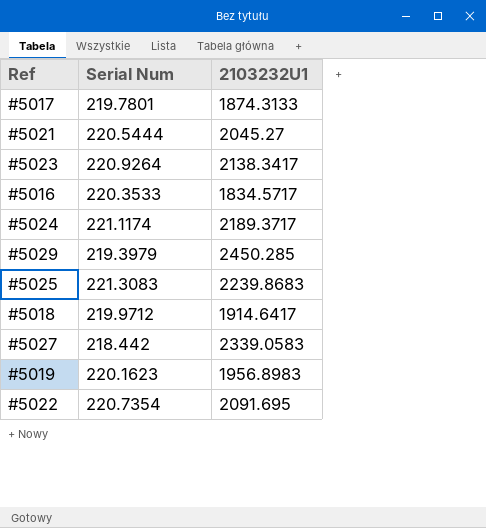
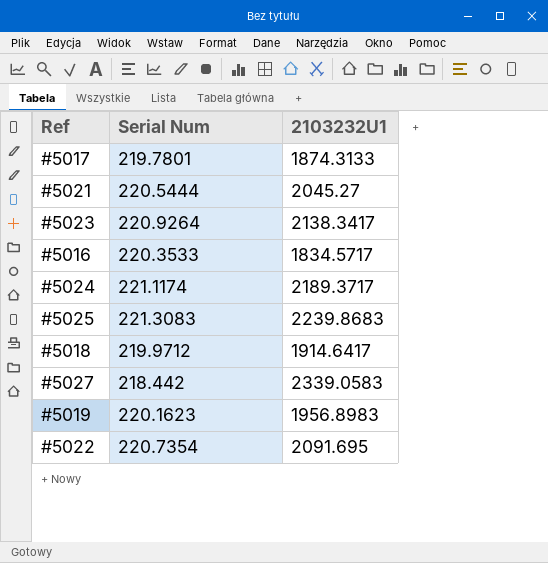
row #5029: 219.3979 | 2450.285 -> none

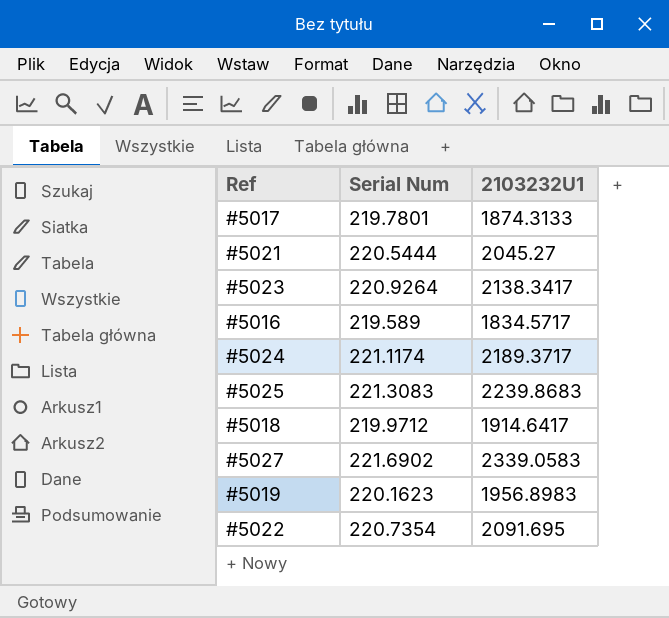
#5016 | Serial Num: 220.3533 -> 219.589
#5027 | Serial Num: 218.442 -> 221.6902

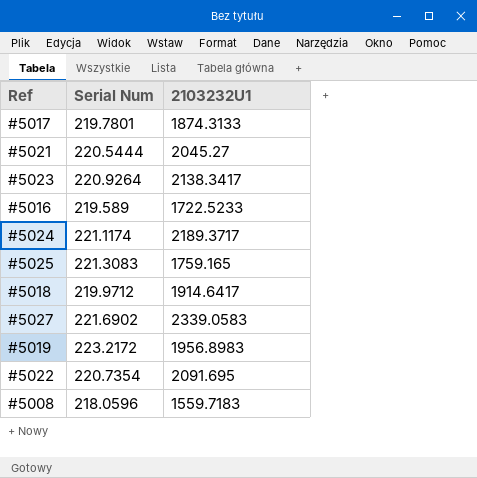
#5016 | 2103232U1: 1834.5717 -> 1722.5233
#5025 | 2103232U1: 2239.8683 -> 1759.165
#5019 | Serial Num: 220.1623 -> 223.2172
row #5008: none -> 218.0596 | 1559.7183

